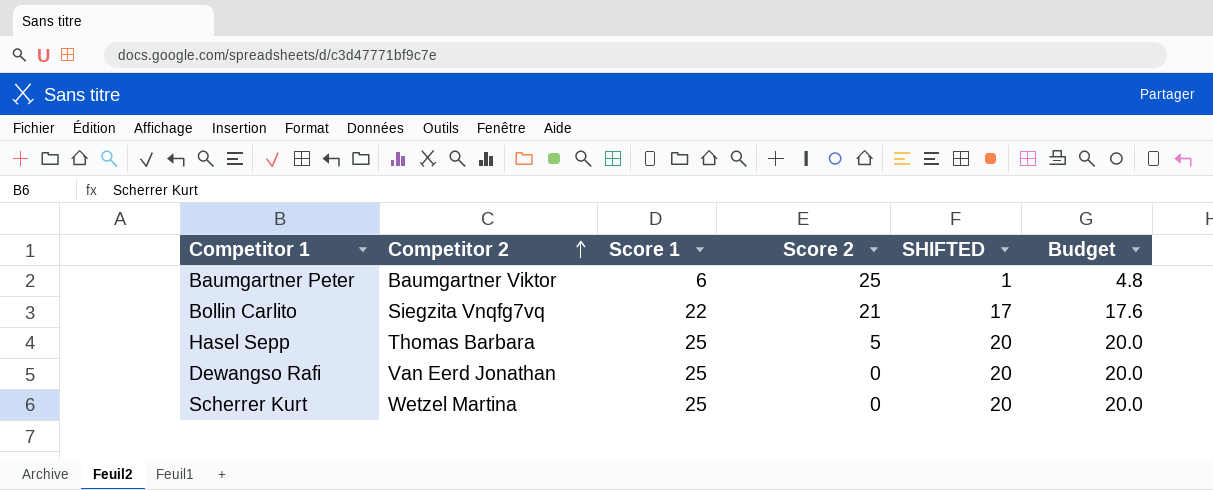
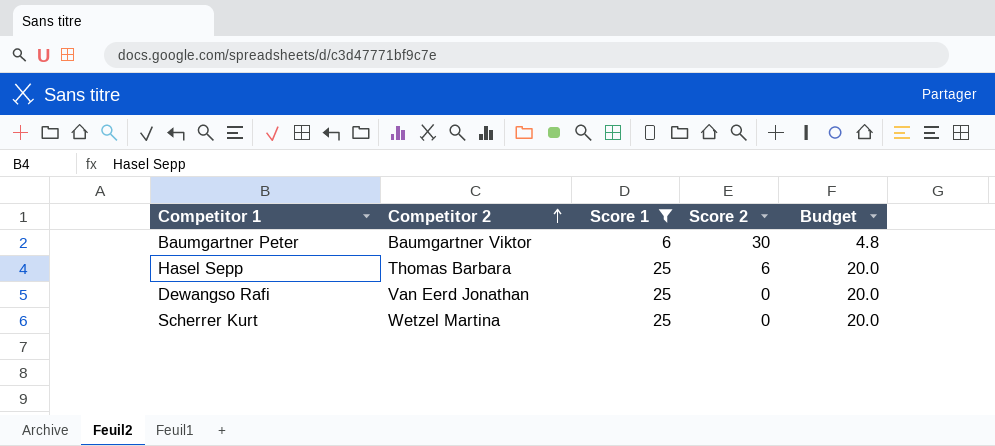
filter: none -> Score 1 != 22
column SHIFTED | formula: [Score 1] - 5 -> none
Baumgartner Peter | Score 2: 25 -> 30
Hasel Sepp | Score 2: 5 -> 6

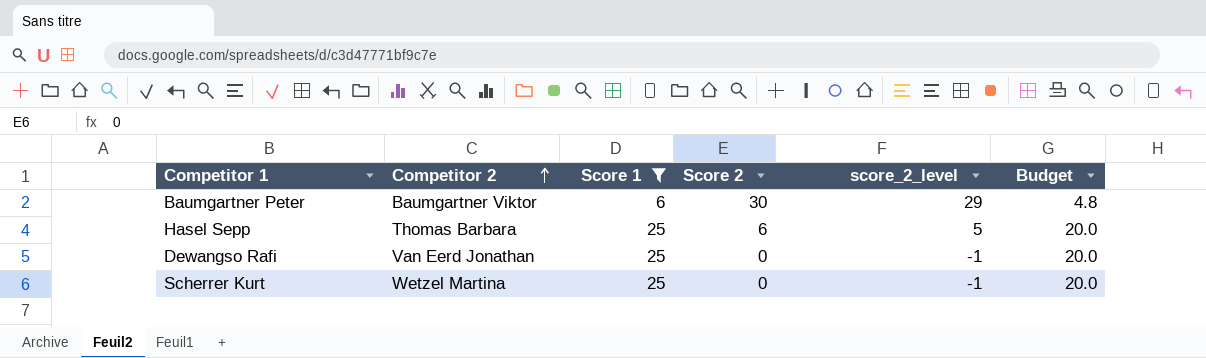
column score_2_level | formula: none -> [Score 2] - 1

